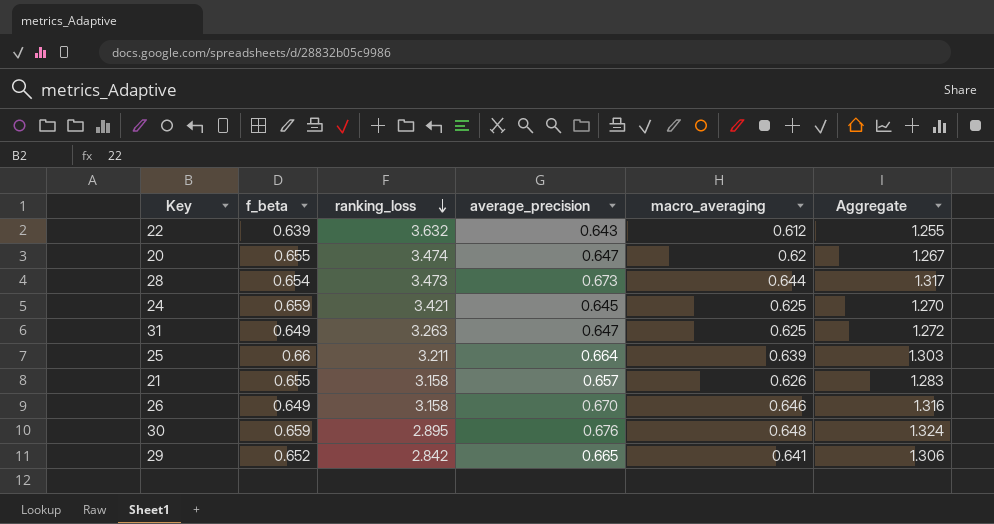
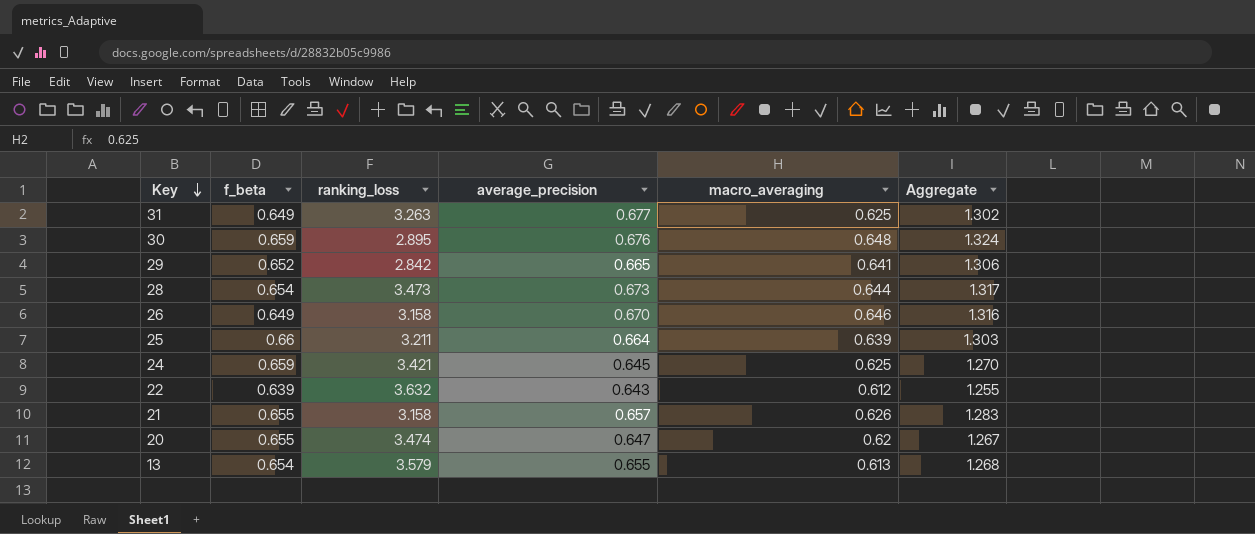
row order: ranking_loss descending -> Key descending
31 | average_precision: 0.647 -> 0.677
31 | Aggregate: 1.272 -> 1.302
row 13: none -> 0.654 | 3.579 | 0.655 | 0.613 | 1.268

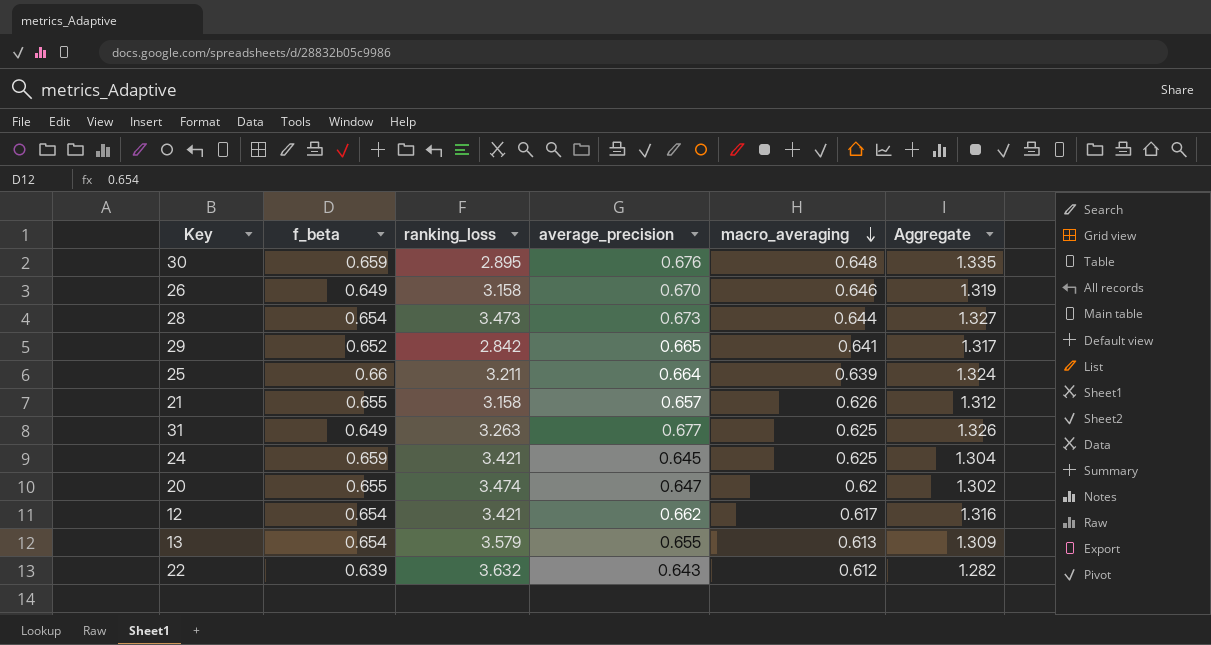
row order: Key descending -> macro_averaging descending
column Aggregate | formula: [average_precision] + [macro_averaging] -> [f_beta] + [average_precision]
row 12: none -> 0.654 | 3.421 | 0.662 | 0.617 | 1.316

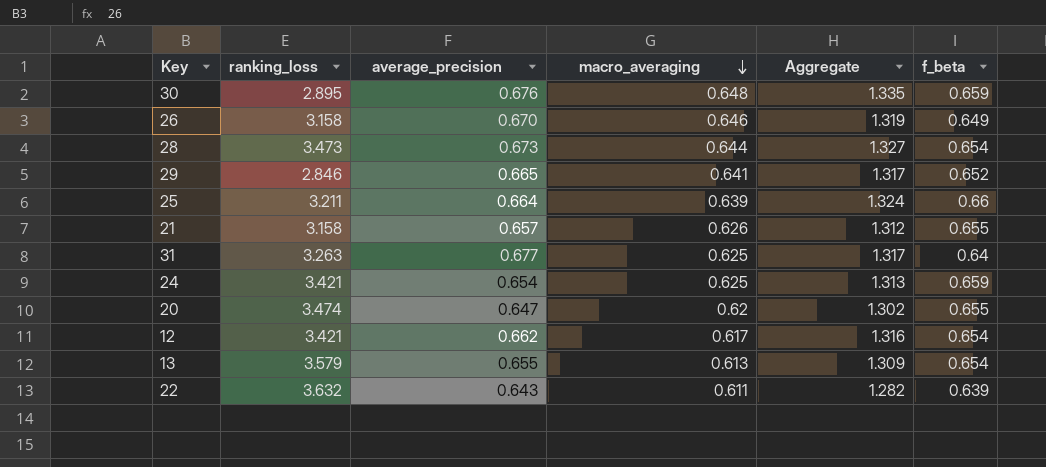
column f_beta | position: 2 -> 6
29 | ranking_loss: 2.842 -> 2.846
31 | Aggregate: 1.326 -> 1.317
31 | f_beta: 0.649 -> 0.64
24 | average_precision: 0.645 -> 0.654
24 | Aggregate: 1.304 -> 1.313
22 | macro_averaging: 0.612 -> 0.611

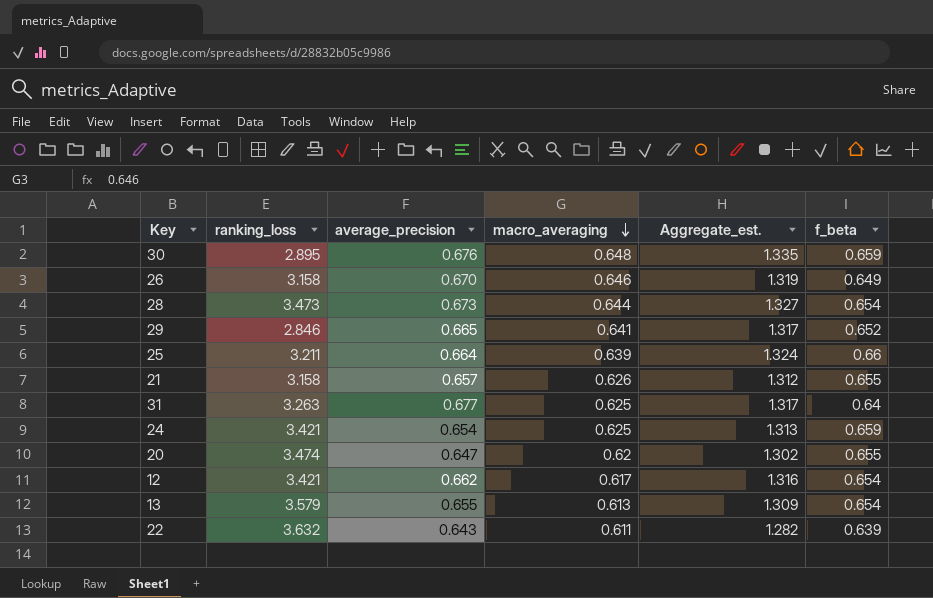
column name: Aggregate -> Aggregate_est.

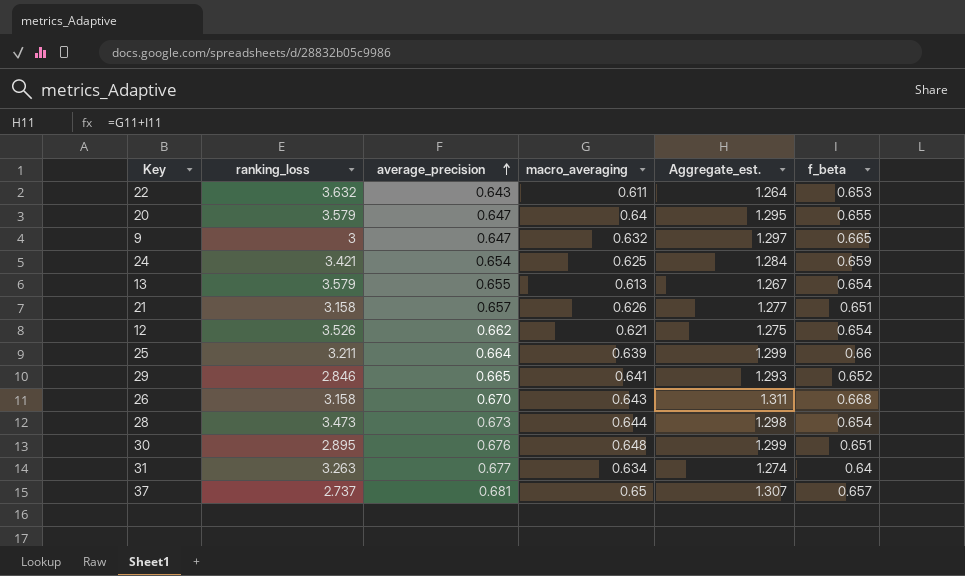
row order: macro_averaging descending -> average_precision ascending
column Aggregate_est. | formula: [average_precision] + [f_beta] -> [macro_averaging] + [f_beta]
22 | f_beta: 0.639 -> 0.653
20 | ranking_loss: 3.474 -> 3.579
20 | macro_averaging: 0.62 -> 0.64
row 9: none -> 3 | 0.647 | 0.632 | 1.297 | 0.665
21 | f_beta: 0.655 -> 0.651
12 | ranking_loss: 3.421 -> 3.526
12 | macro_averaging: 0.617 -> 0.621
26 | macro_averaging: 0.646 -> 0.643
26 | f_beta: 0.649 -> 0.668
30 | f_beta: 0.659 -> 0.651
31 | macro_averaging: 0.625 -> 0.634
row 37: none -> 2.737 | 0.681 | 0.65 | 1.307 | 0.657

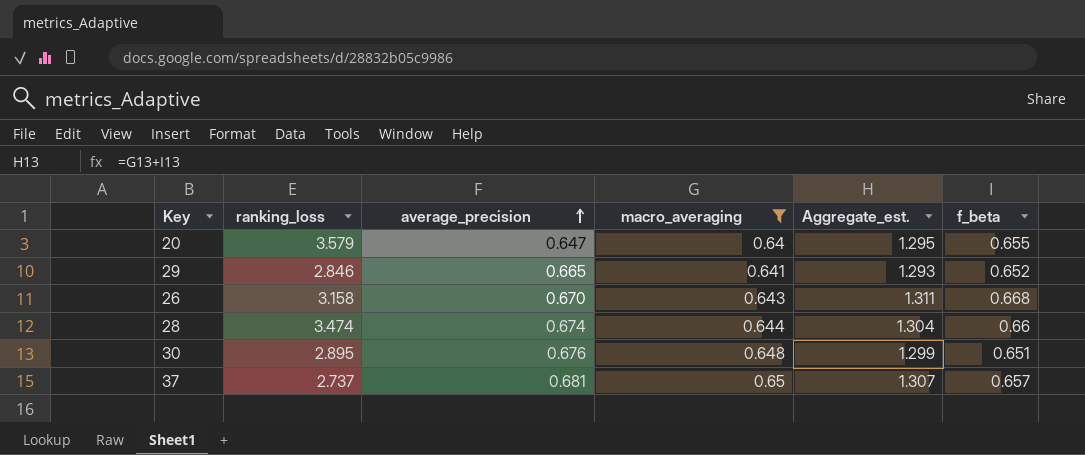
filter: none -> macro_averaging >= 0.64
28 | ranking_loss: 3.473 -> 3.474
28 | average_precision: 0.673 -> 0.674
28 | Aggregate_est.: 1.298 -> 1.304
28 | f_beta: 0.654 -> 0.66

